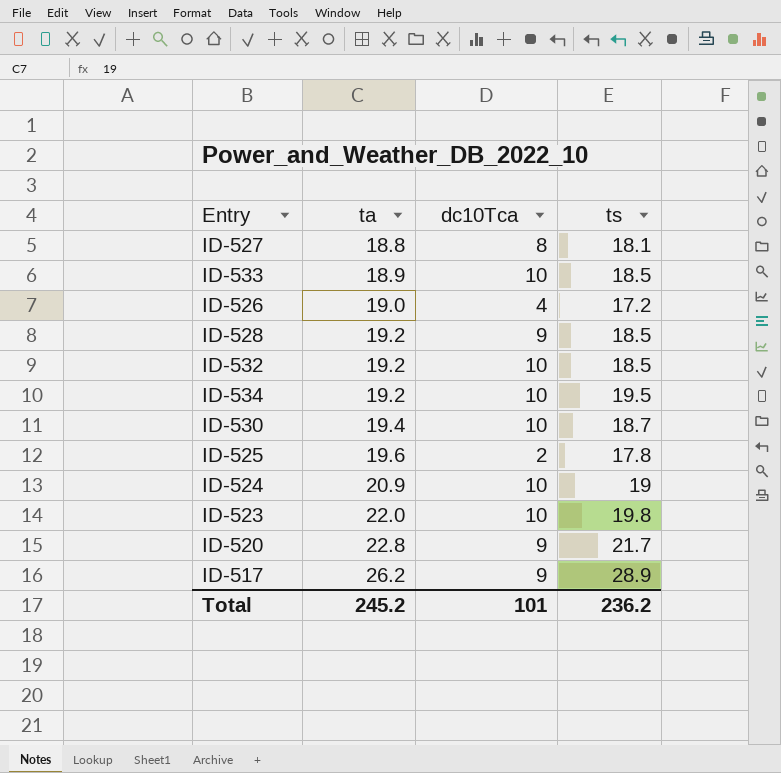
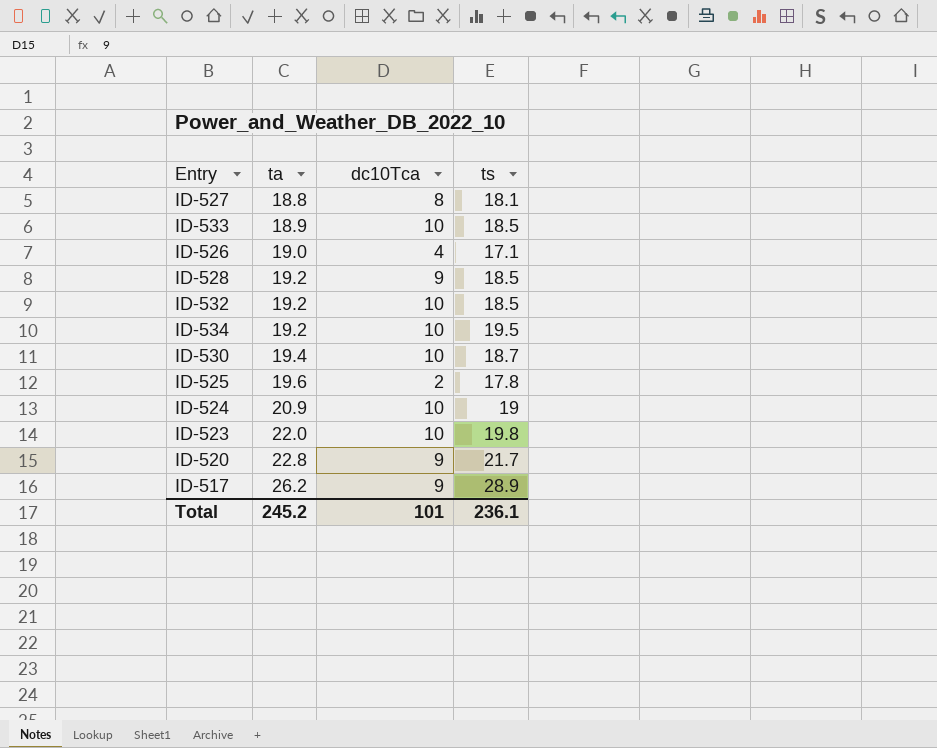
ID-526 | ts: 17.2 -> 17.1
Total | ts: 236.2 -> 236.1

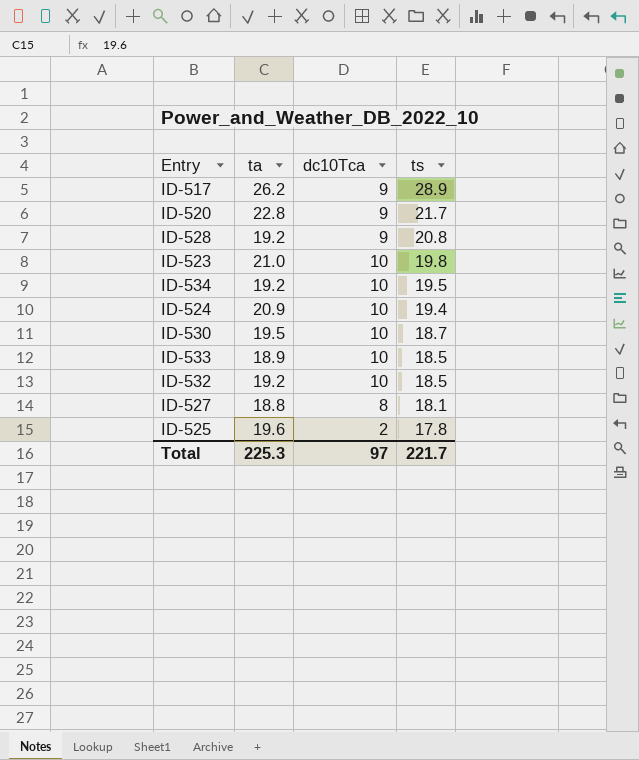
row order: ta ascending -> ts descending
row ID-526: 19.0 | 4 | 17.1 -> none
ID-528 | ts: 18.5 -> 20.8
ID-523 | ta: 22.0 -> 21.0
ID-524 | ts: 19 -> 19.4
ID-530 | ta: 19.4 -> 19.5
Total | ta: 245.2 -> 225.3
Total | dc10Tca: 101 -> 97
Total | ts: 236.1 -> 221.7

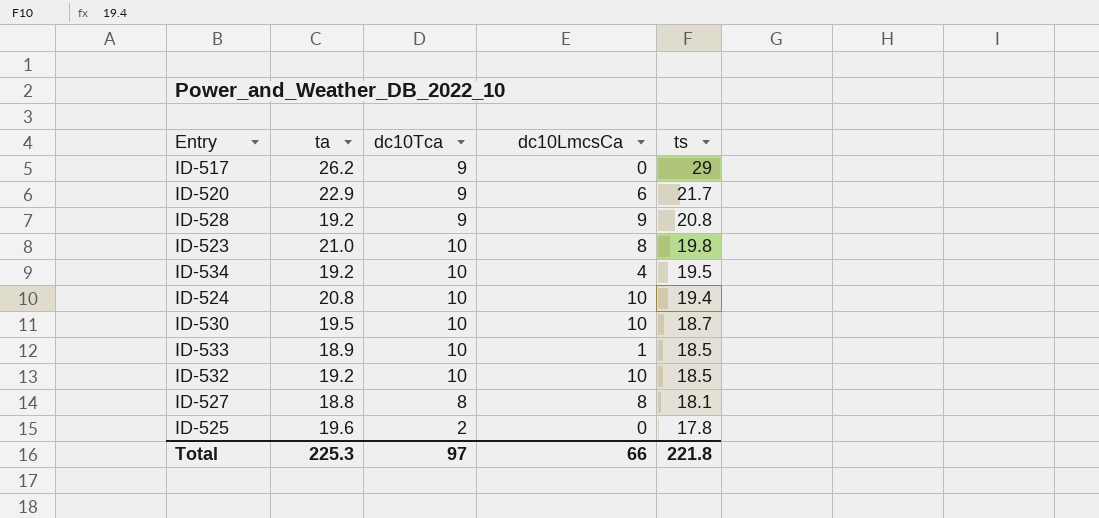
column dc10LmcsCa | position: none -> 4
ID-517 | ts: 28.9 -> 29
ID-520 | ta: 22.8 -> 22.9
ID-524 | ta: 20.9 -> 20.8
Total | ts: 221.7 -> 221.8

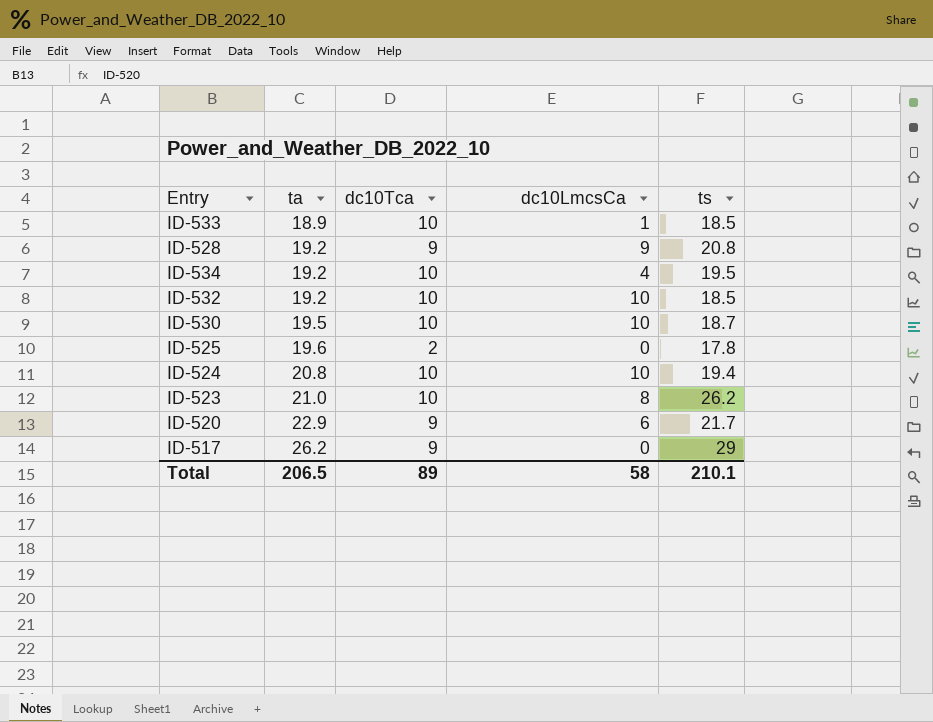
row order: ts descending -> ta ascending
row ID-527: 18.8 | 8 | 8 | 18.1 -> none
ID-523 | ts: 19.8 -> 26.2
Total | ta: 225.3 -> 206.5
Total | dc10Tca: 97 -> 89
Total | dc10LmcsCa: 66 -> 58
Total | ts: 221.8 -> 210.1

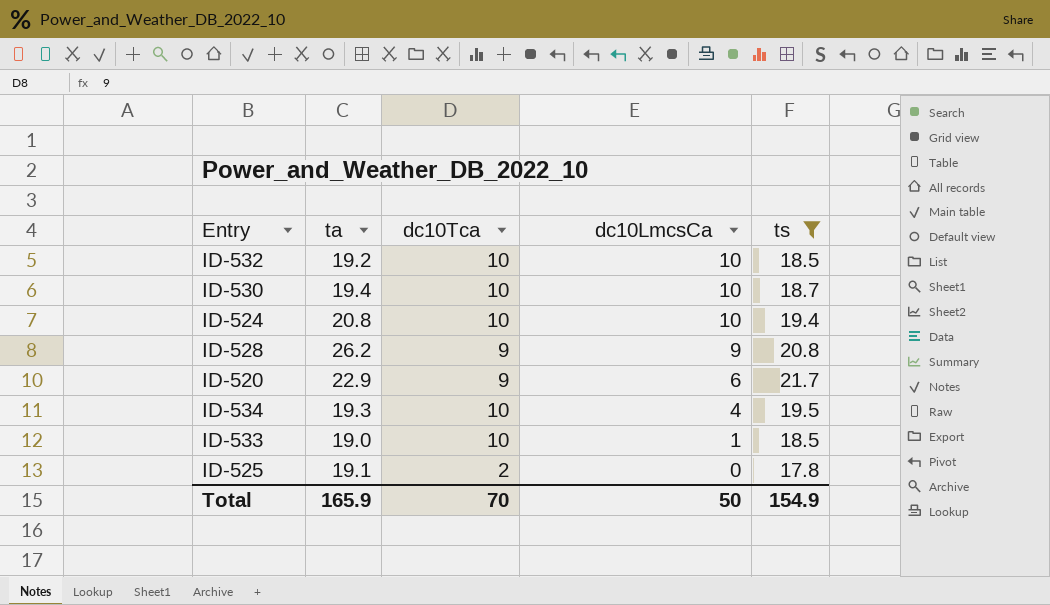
filter: none -> ts <= 21.7
row order: ta ascending -> dc10LmcsCa descending
ID-530 | ta: 19.5 -> 19.4
ID-528 | ta: 19.2 -> 26.2
ID-534 | ta: 19.2 -> 19.3
ID-533 | ta: 18.9 -> 19.0
ID-525 | ta: 19.6 -> 19.1
Total | ta: 206.5 -> 165.9
Total | dc10Tca: 89 -> 70
Total | dc10LmcsCa: 58 -> 50
Total | ts: 210.1 -> 154.9

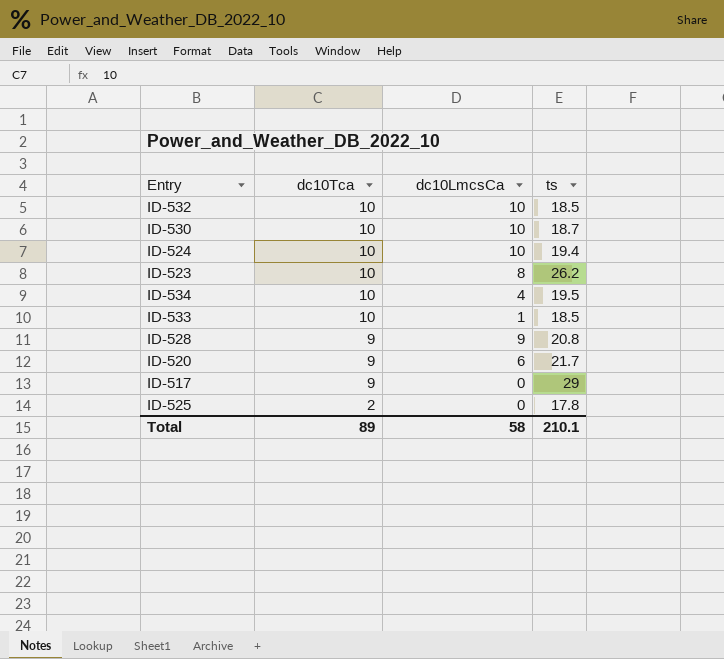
filter: ts <= 21.7 -> none
row order: dc10LmcsCa descending -> dc10Tca descending
column ta | position: 2 -> none
Total | dc10Tca: 70 -> 89
Total | dc10LmcsCa: 50 -> 58
Total | ts: 154.9 -> 210.1

